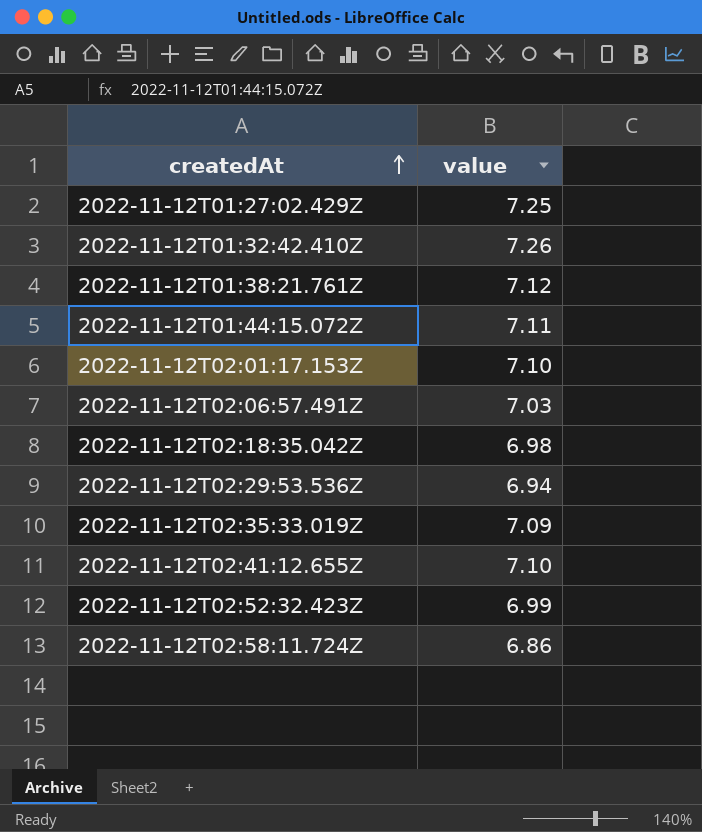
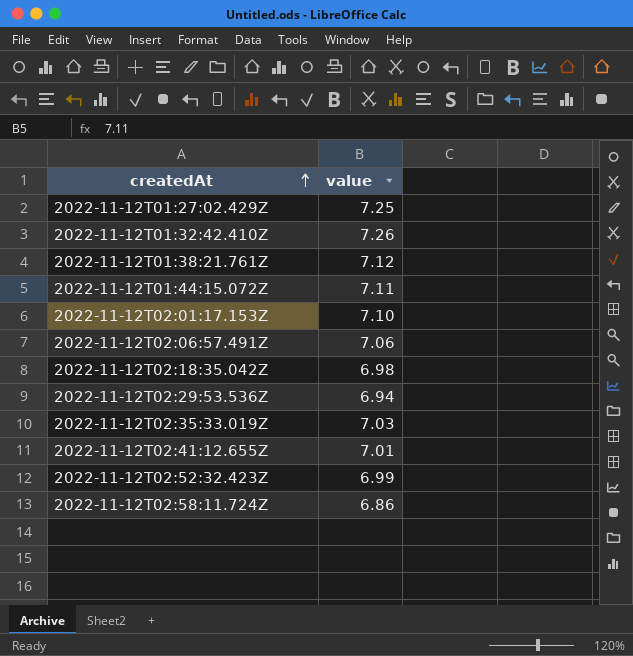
2022-11-12T02:06:57.491Z | value: 7.03 -> 7.06
2022-11-12T02:35:33.019Z | value: 7.09 -> 7.03
2022-11-12T02:41:12.655Z | value: 7.10 -> 7.01

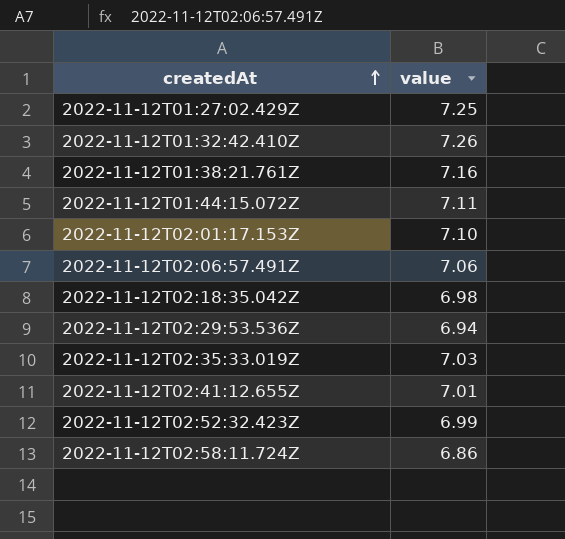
2022-11-12T01:38:21.761Z | value: 7.12 -> 7.16

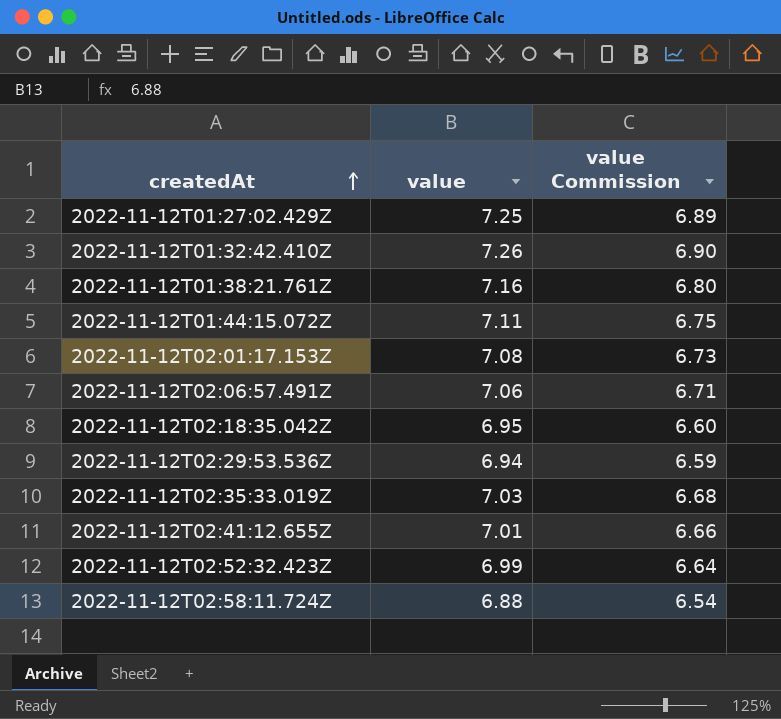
column value Commission | formula: none -> [value] * 0.95
2022-11-12T02:01:17.153Z | value: 7.10 -> 7.08
2022-11-12T02:18:35.042Z | value: 6.98 -> 6.95
2022-11-12T02:58:11.724Z | value: 6.86 -> 6.88

